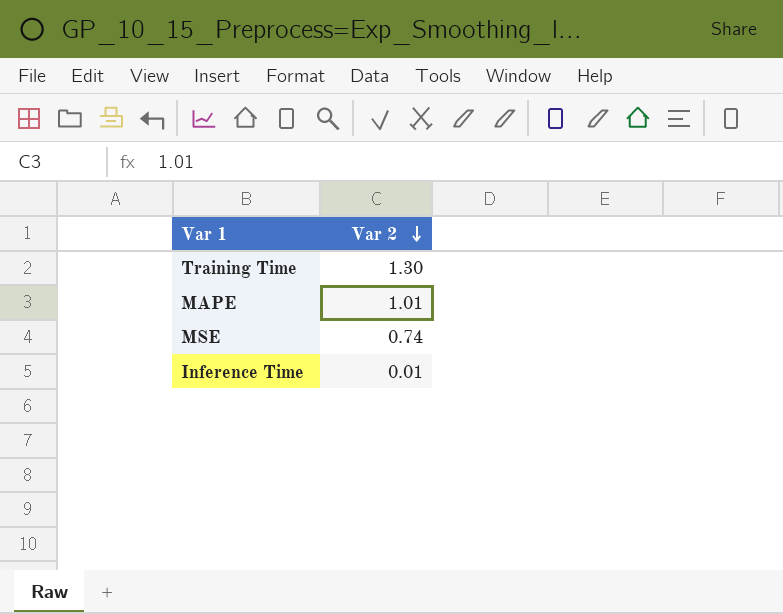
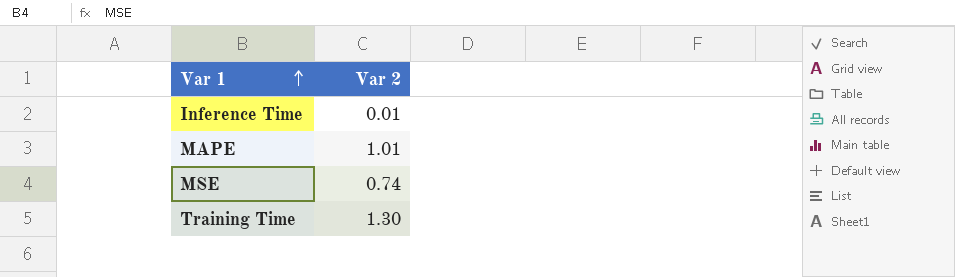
row order: Var 2 descending -> Var 1 ascending

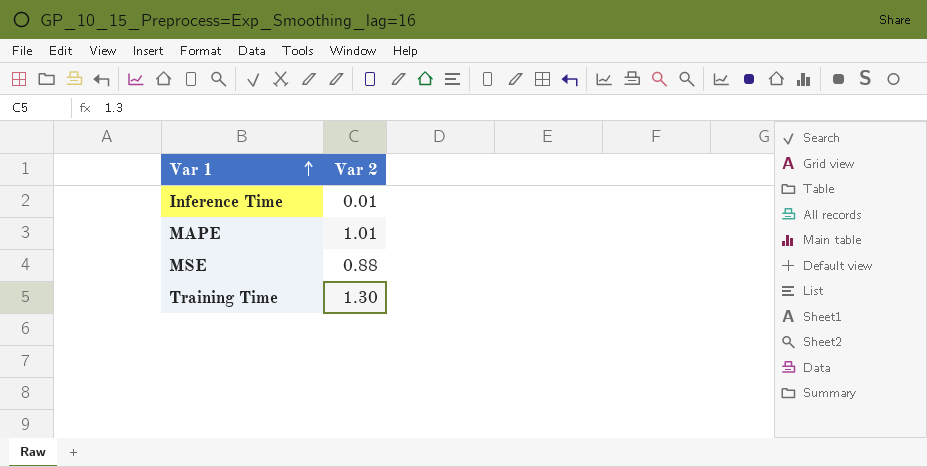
MSE | Var 2: 0.74 -> 0.88

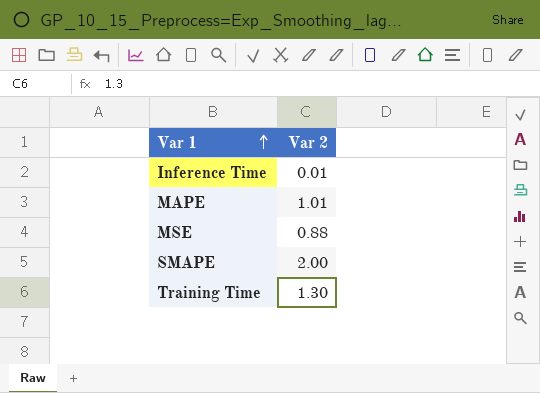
row SMAPE: none -> 2.00

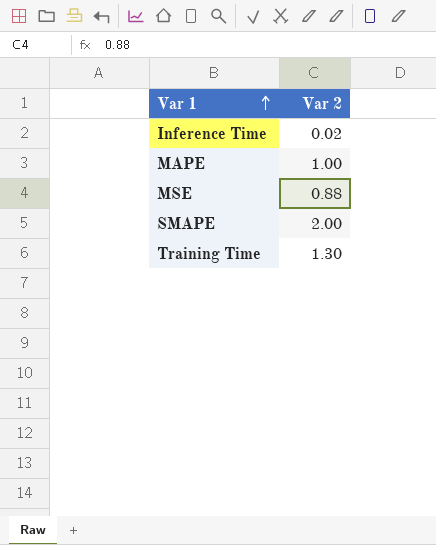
Inference Time | Var 2: 0.01 -> 0.02
MAPE | Var 2: 1.01 -> 1.00

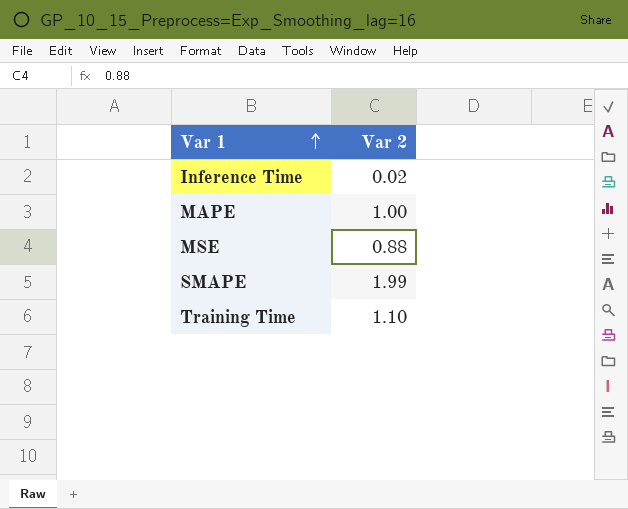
SMAPE | Var 2: 2.00 -> 1.99
Training Time | Var 2: 1.30 -> 1.10

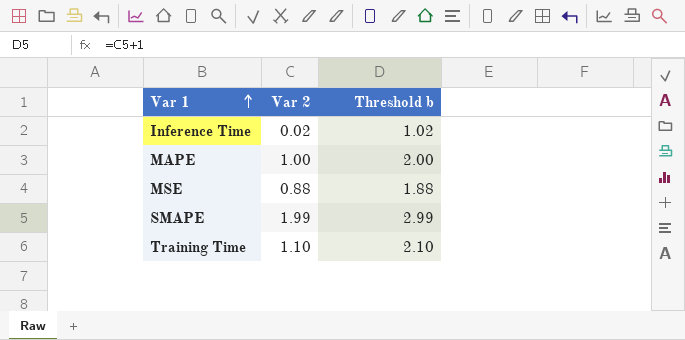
column Threshold b | formula: none -> [Var 2] + 1

